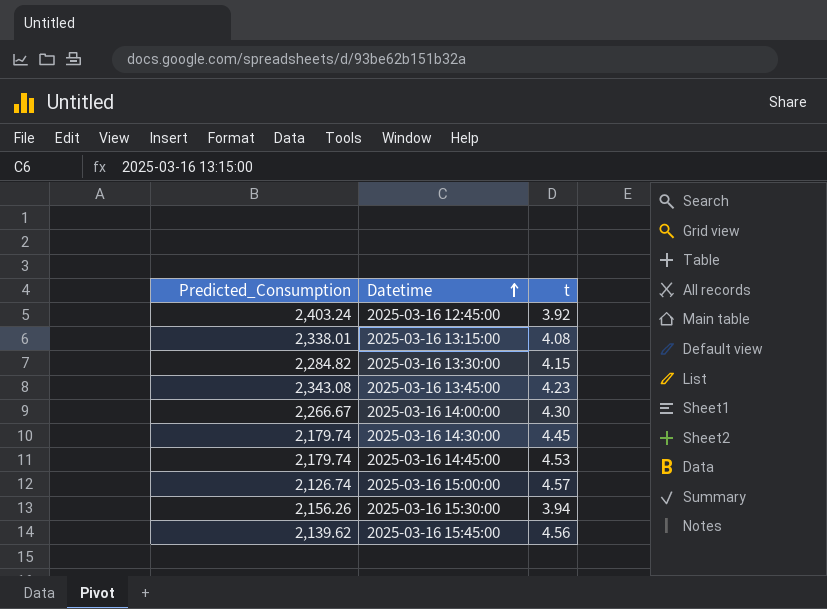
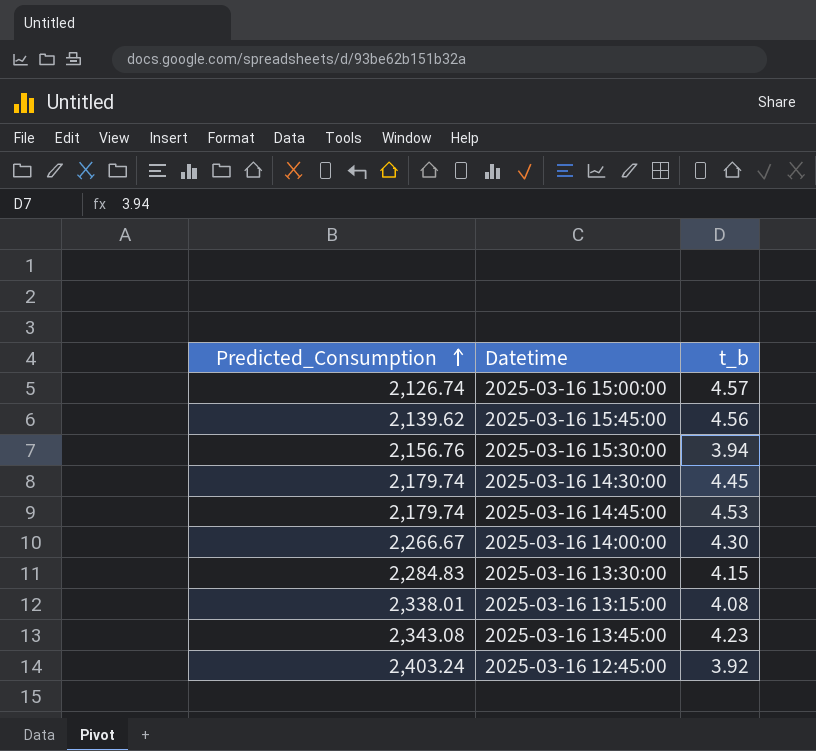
row order: Datetime ascending -> Predicted_Consumption ascending
column name: t -> t_b
2025-03-16 15:30:00 | Predicted_Consumption: 2,156.26 -> 2,156.76
2025-03-16 13:30:00 | Predicted_Consumption: 2,284.82 -> 2,284.83

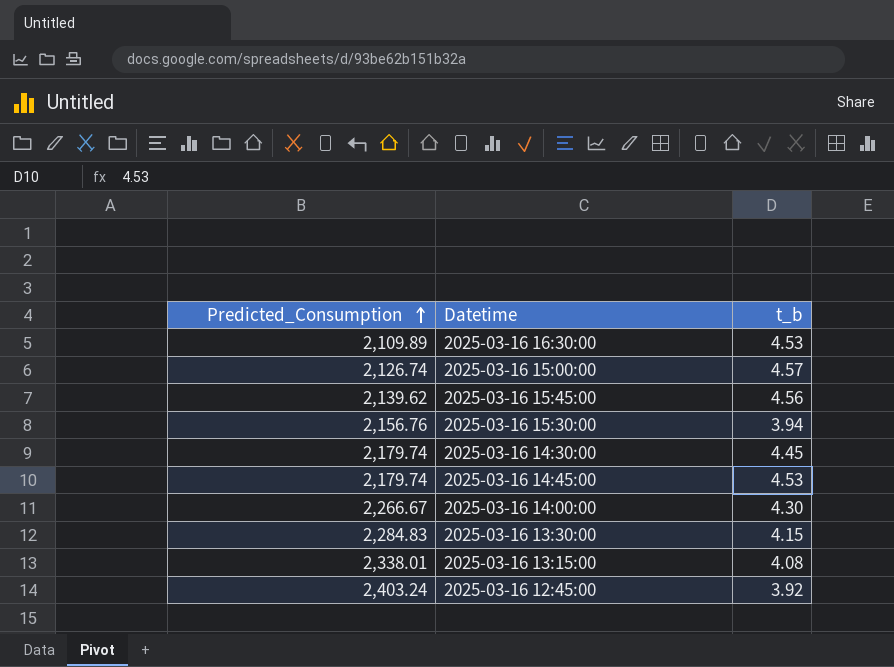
row 2025-03-16 13:45:00: 2,343.08 | 4.23 -> none
row 2025-03-16 16:30:00: none -> 2,109.89 | 4.53

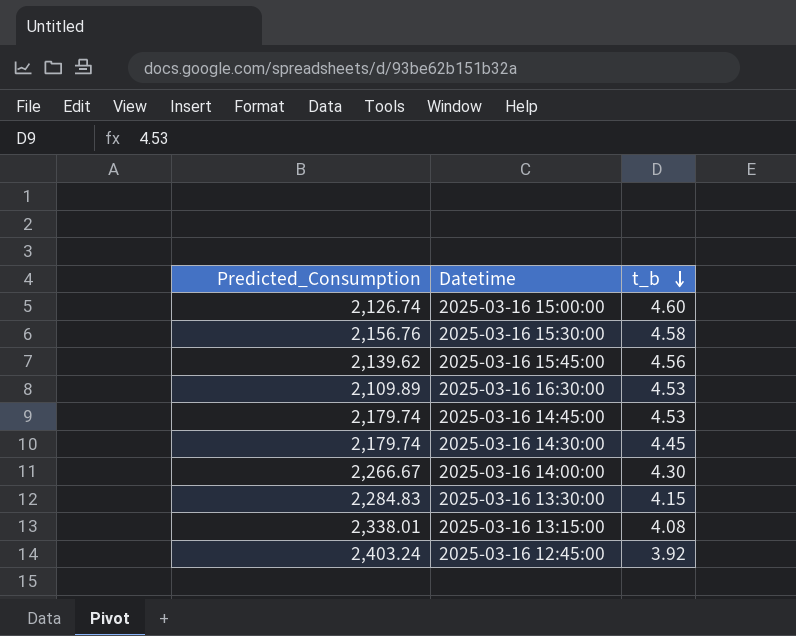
row order: Predicted_Consumption ascending -> t_b descending
2025-03-16 15:00:00 | t_b: 4.57 -> 4.60
2025-03-16 15:30:00 | t_b: 3.94 -> 4.58

